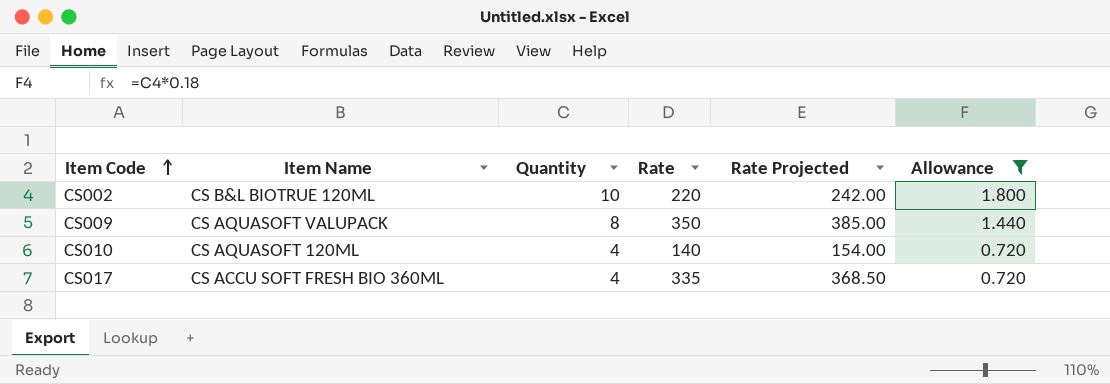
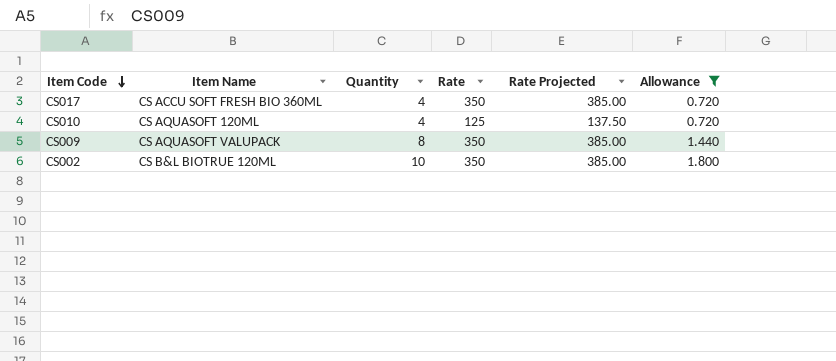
row order: Item Code ascending -> Item Code descending
CS017 | Rate: 335 -> 350
CS017 | Rate Projected: 368.50 -> 385.00
CS010 | Rate: 140 -> 125
CS010 | Rate Projected: 154.00 -> 137.50
CS002 | Rate: 220 -> 350
CS002 | Rate Projected: 242.00 -> 385.00

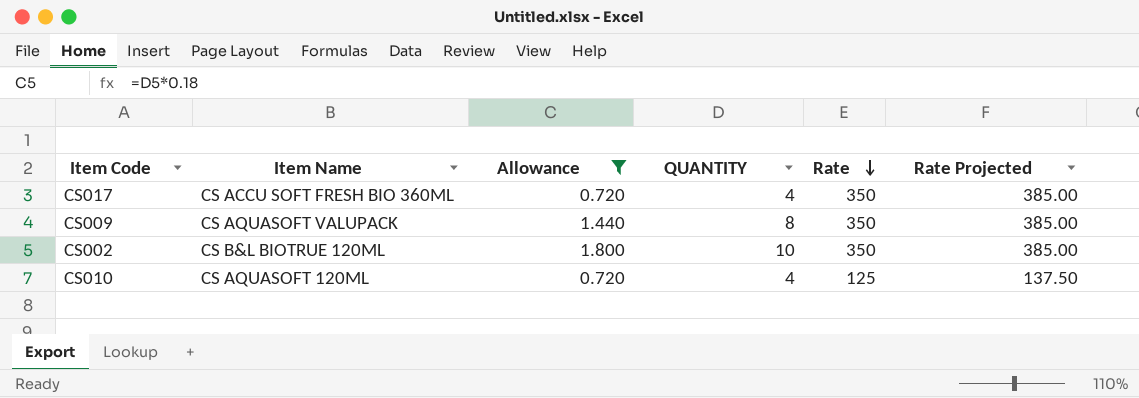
row order: Item Code descending -> Rate descending
column Allowance | position: 6 -> 3
column name: Quantity -> QUANTITY

